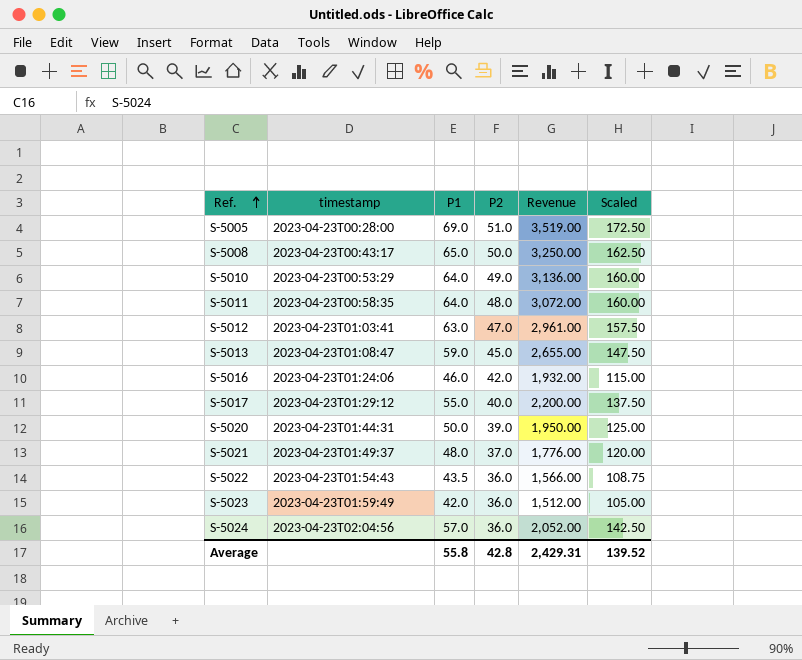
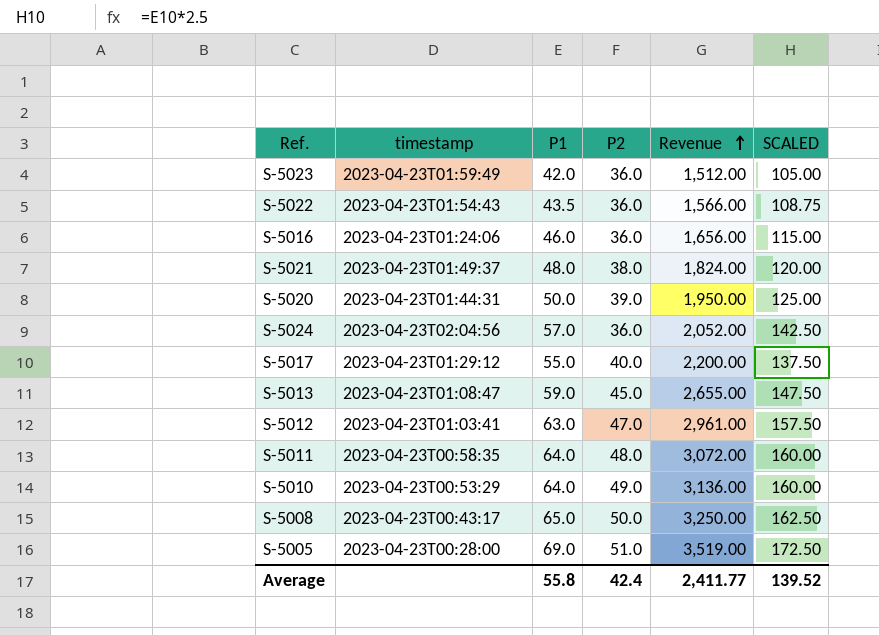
row order: Ref. ascending -> Revenue ascending
column name: Scaled -> SCALED
S-5016 | P2: 42.0 -> 36.0
S-5016 | Revenue: 1,932.00 -> 1,656.00
S-5021 | P2: 37.0 -> 38.0
S-5021 | Revenue: 1,776.00 -> 1,824.00
Average | P2: 42.8 -> 42.4
Average | Revenue: 2,429.31 -> 2,411.77

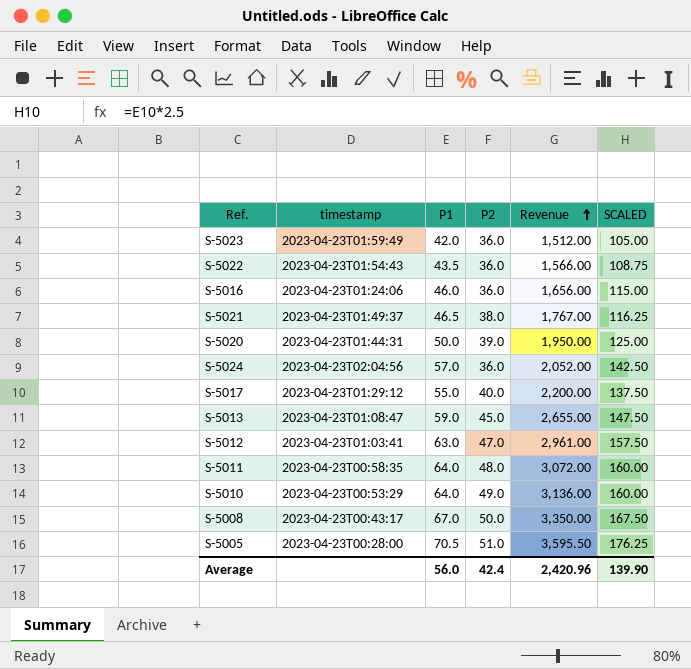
S-5021 | P1: 48.0 -> 46.5
S-5021 | Revenue: 1,824.00 -> 1,767.00
S-5021 | SCALED: 120.00 -> 116.25
S-5008 | P1: 65.0 -> 67.0
S-5008 | Revenue: 3,250.00 -> 3,350.00
S-5008 | SCALED: 162.50 -> 167.50
S-5005 | P1: 69.0 -> 70.5
S-5005 | Revenue: 3,519.00 -> 3,595.50
S-5005 | SCALED: 172.50 -> 176.25
Average | P1: 55.8 -> 56.0
Average | Revenue: 2,411.77 -> 2,420.96
Average | SCALED: 139.52 -> 139.90

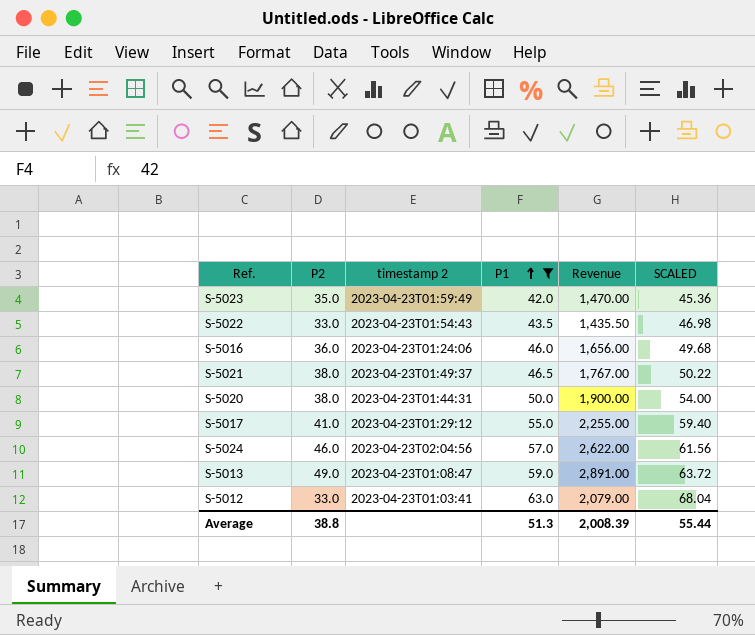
filter: none -> P1 <= 63.0
row order: Revenue ascending -> P1 ascending
column P2 | position: 4 -> 2
column name: timestamp -> timestamp 2
column SCALED | formula: [P1] * 2.5 -> [P1] * 1.08
S-5023 | P2: 36.0 -> 35.0
S-5023 | Revenue: 1,512.00 -> 1,470.00
S-5022 | P2: 36.0 -> 33.0
S-5022 | Revenue: 1,566.00 -> 1,435.50
S-5020 | P2: 39.0 -> 38.0
S-5020 | Revenue: 1,950.00 -> 1,900.00
S-5017 | P2: 40.0 -> 41.0
S-5017 | Revenue: 2,200.00 -> 2,255.00
S-5024 | P2: 36.0 -> 46.0
S-5024 | Revenue: 2,052.00 -> 2,622.00
S-5013 | P2: 45.0 -> 49.0
S-5013 | Revenue: 2,655.00 -> 2,891.00
S-5012 | P2: 47.0 -> 33.0
S-5012 | Revenue: 2,961.00 -> 2,079.00
Average | P2: 42.4 -> 38.8
Average | P1: 56.0 -> 51.3
Average | Revenue: 2,420.96 -> 2,008.39
Average | SCALED: 139.90 -> 55.44

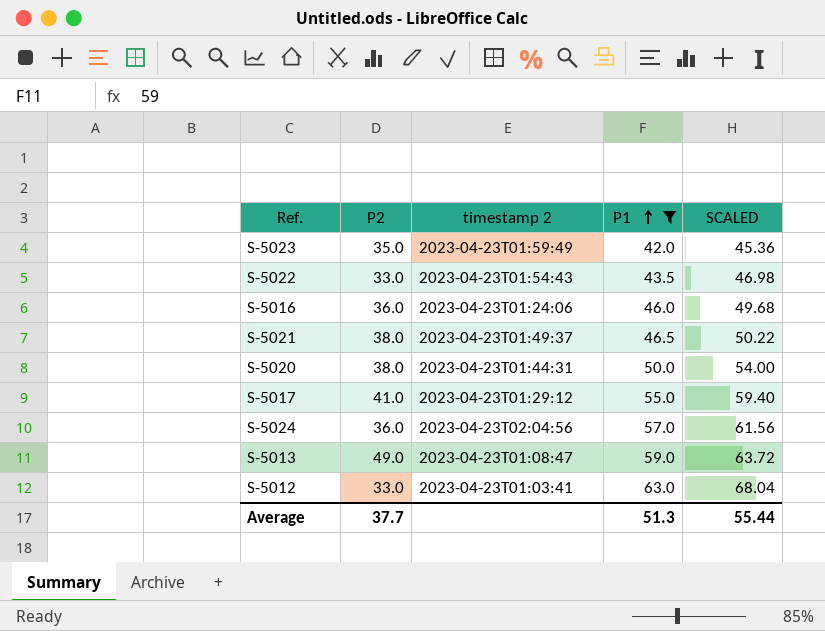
column Revenue | formula: [P2] * [P1] -> none
S-5024 | P2: 46.0 -> 36.0
Average | P2: 38.8 -> 37.7

